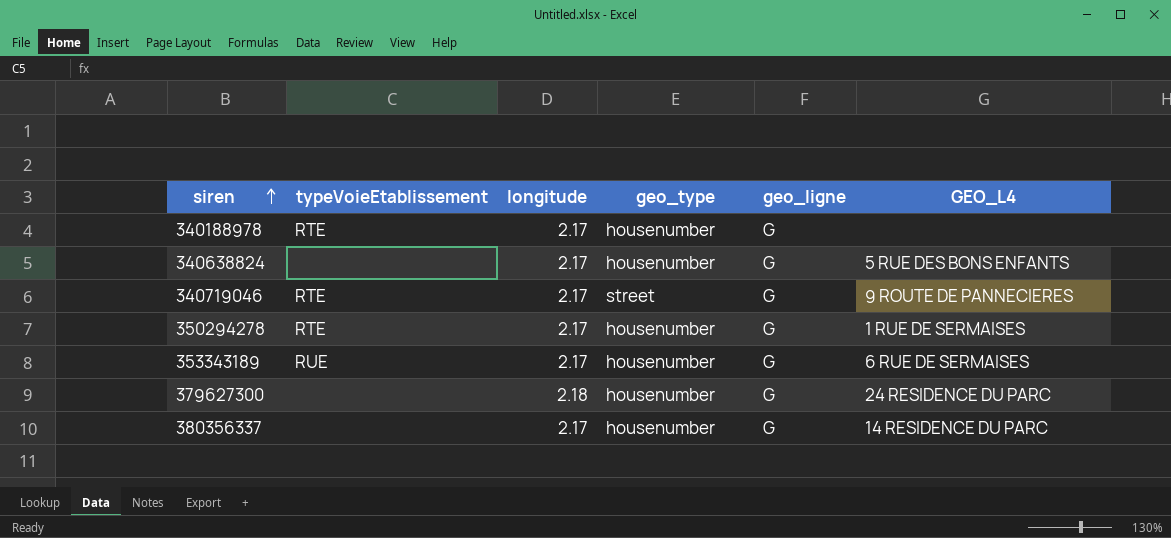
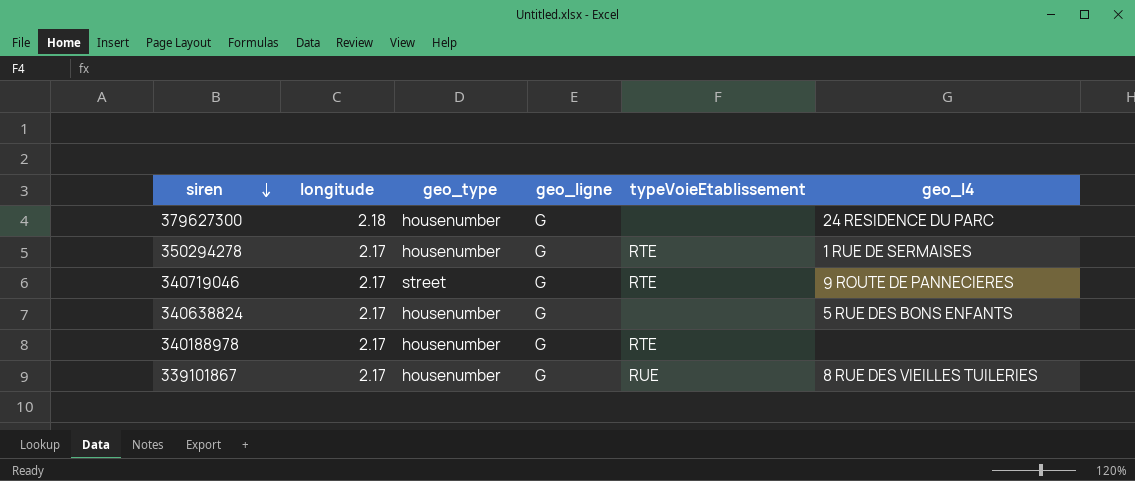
row order: siren ascending -> siren descending
column typeVoieEtablissement | position: 2 -> 5
column name: GEO_L4 -> geo_l4
row 353343189: RUE | 2.17 | housenumber | G | 6 RUE DE SERMAISES -> none
row 380356337: none | 2.17 | housenumber | G | 14 RESIDENCE DU PARC -> none
row 339101867: none -> 2.17 | housenumber | G | RUE | 8 RUE DES VIEILLES TUILERIES

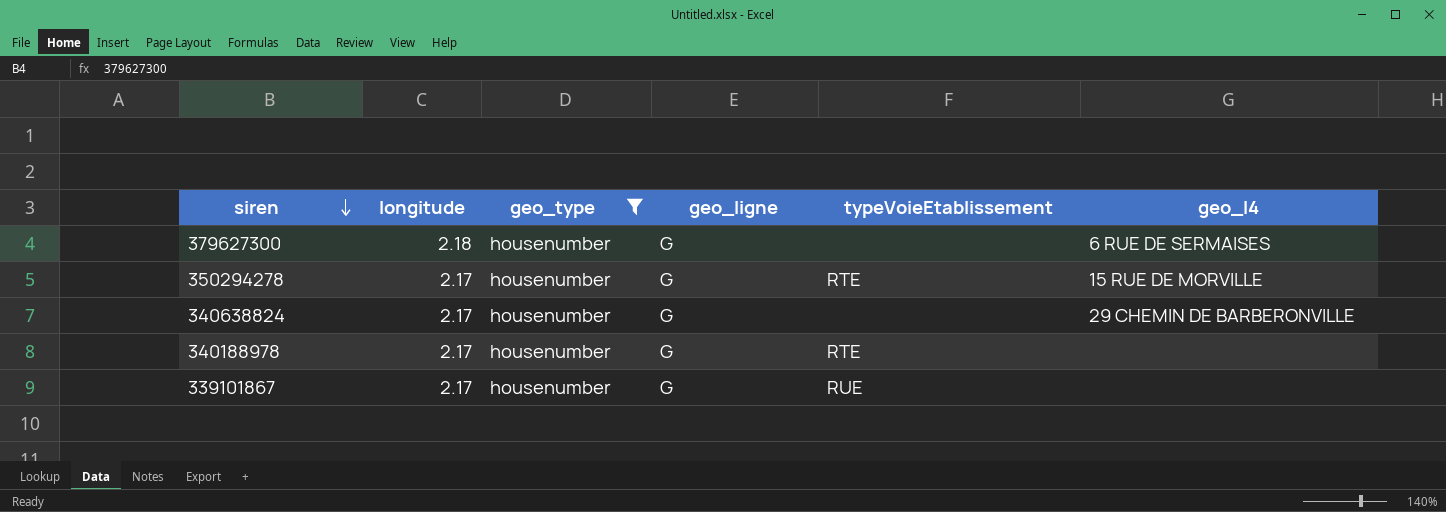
filter: none -> geo_type = housenumber
379627300 | geo_l4: 24 RESIDENCE DU PARC -> 6 RUE DE SERMAISES
350294278 | geo_l4: 1 RUE DE SERMAISES -> 15 RUE DE MORVILLE
340638824 | geo_l4: 5 RUE DES BONS ENFANTS -> 29 CHEMIN DE BARBERONVILLE
339101867 | geo_l4: 8 RUE DES VIEILLES TUILERIES -> none

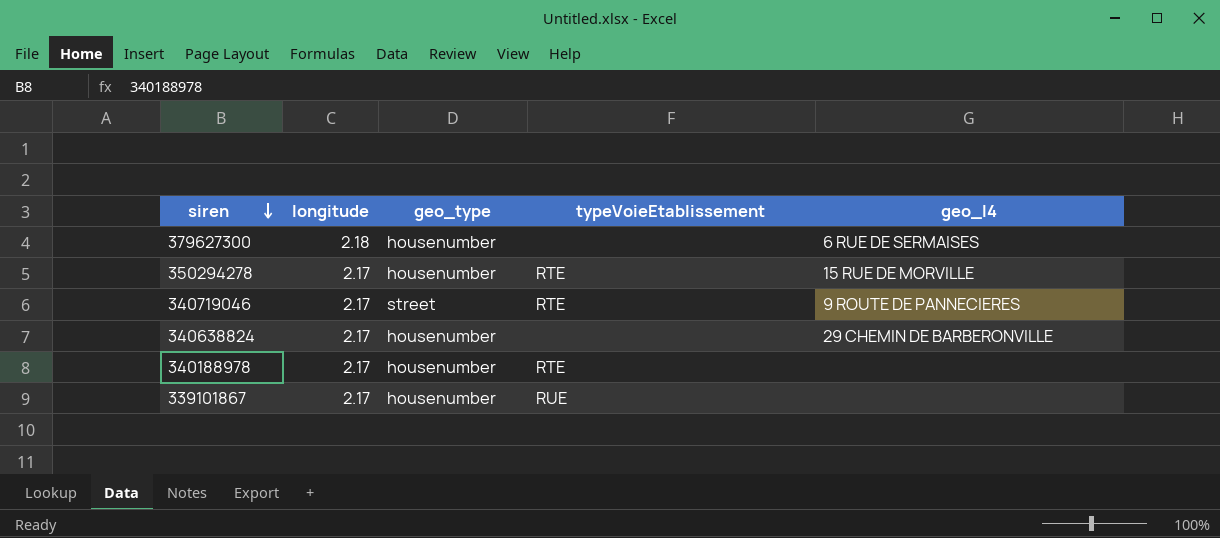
filter: geo_type = housenumber -> none
column geo_ligne | position: 4 -> none

